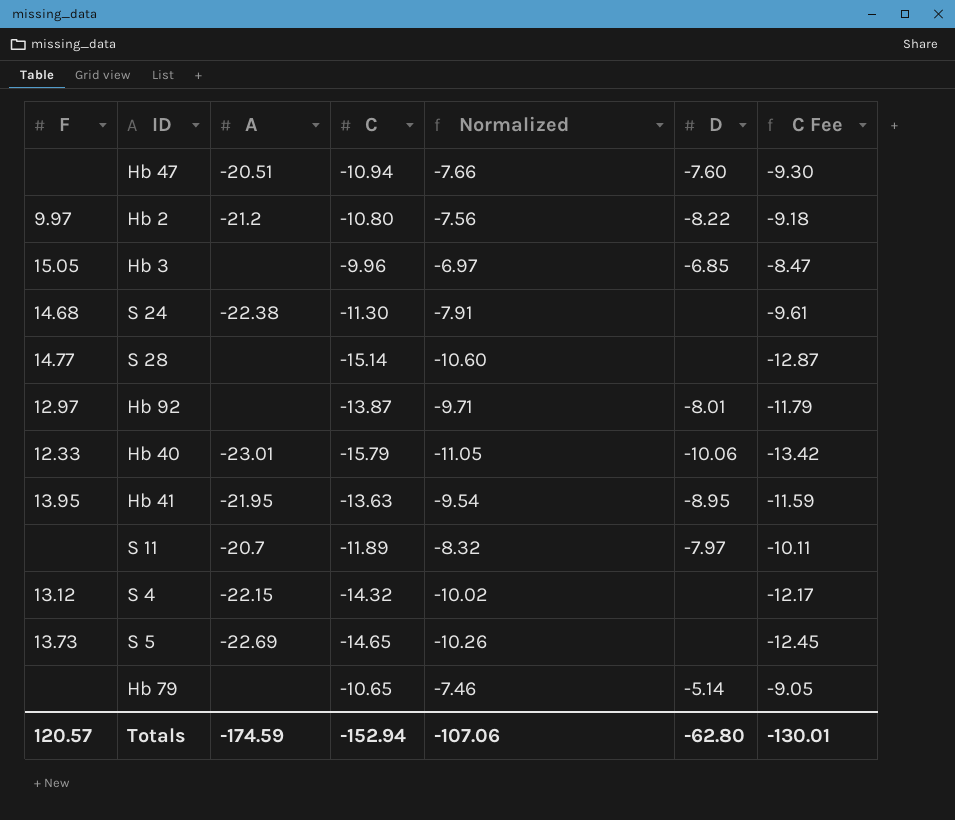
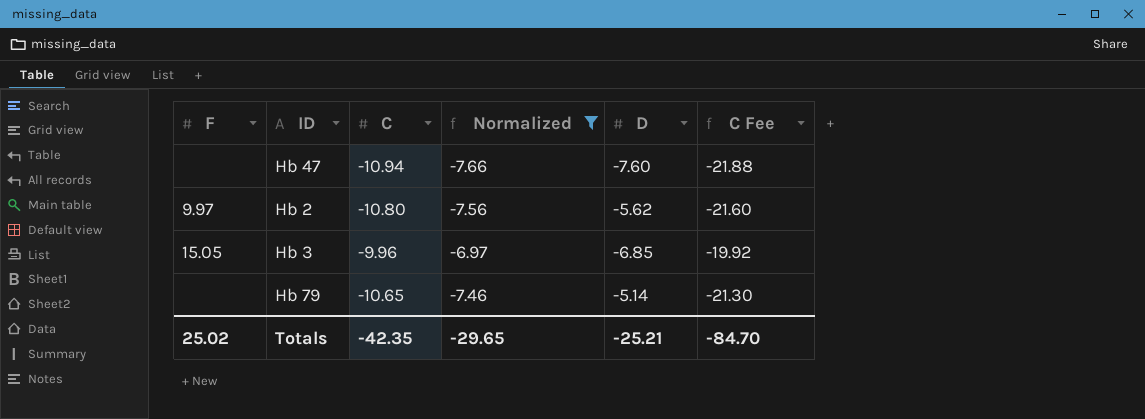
filter: none -> Normalized >= -7.66
column A | position: 3 -> none
column C Fee | formula: [C] * 0.85 -> [C] * 2
Hb 2 | D: -8.22 -> -5.62
Totals | F: 120.57 -> 25.02
Totals | C: -152.94 -> -42.35
Totals | Normalized: -107.06 -> -29.65
Totals | D: -62.80 -> -25.21
Totals | C Fee: -130.01 -> -84.70

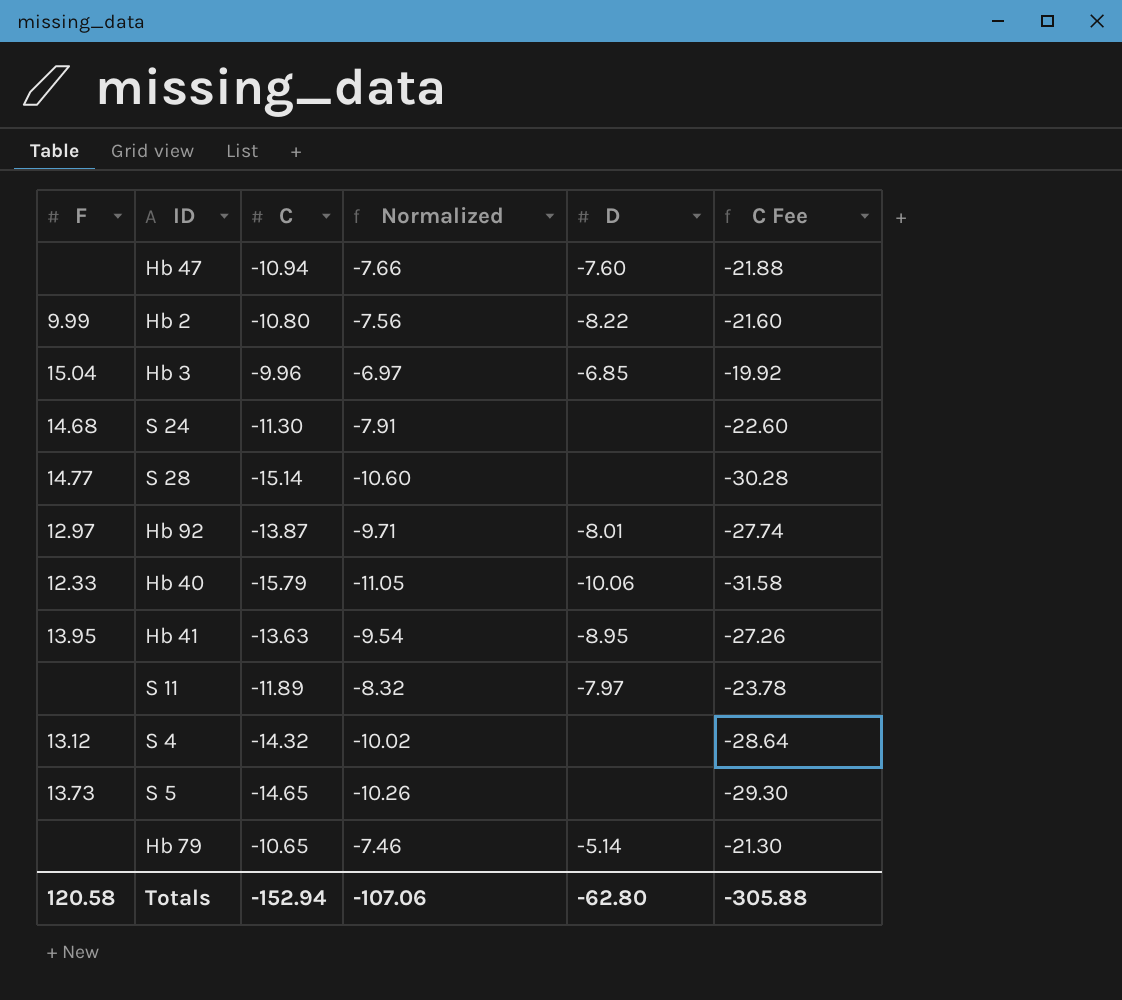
filter: Normalized >= -7.66 -> none
Hb 2 | F: 9.97 -> 9.99
Hb 2 | D: -5.62 -> -8.22
Hb 3 | F: 15.05 -> 15.04
Totals | F: 25.02 -> 120.58
Totals | C: -42.35 -> -152.94
Totals | Normalized: -29.65 -> -107.06
Totals | D: -25.21 -> -62.80
Totals | C Fee: -84.70 -> -305.88

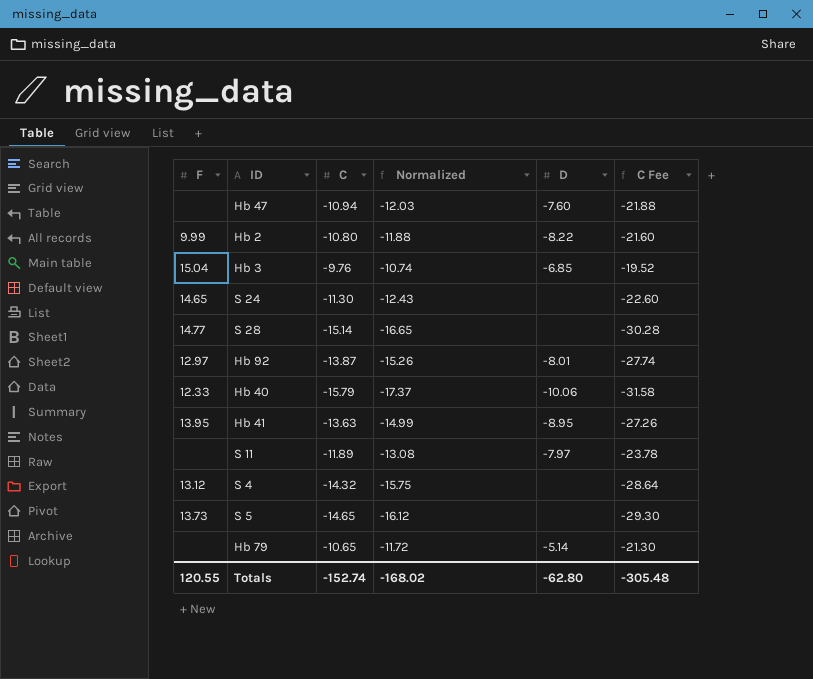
column Normalized | formula: [C] * 0.7 -> [C] * 1.1
Hb 3 | C: -9.96 -> -9.76
Hb 3 | C Fee: -19.92 -> -19.52
S 24 | F: 14.68 -> 14.65
Totals | F: 120.58 -> 120.55
Totals | C: -152.94 -> -152.74
Totals | Normalized: -107.06 -> -168.02
Totals | C Fee: -305.88 -> -305.48

